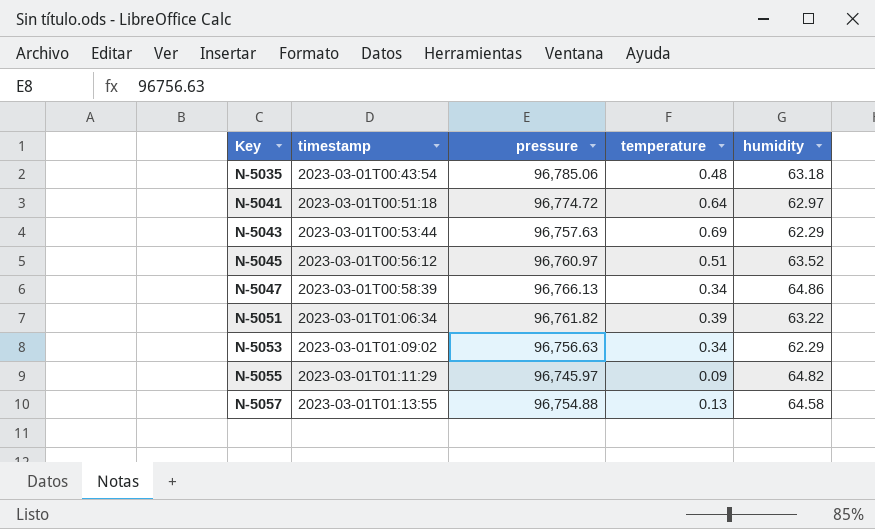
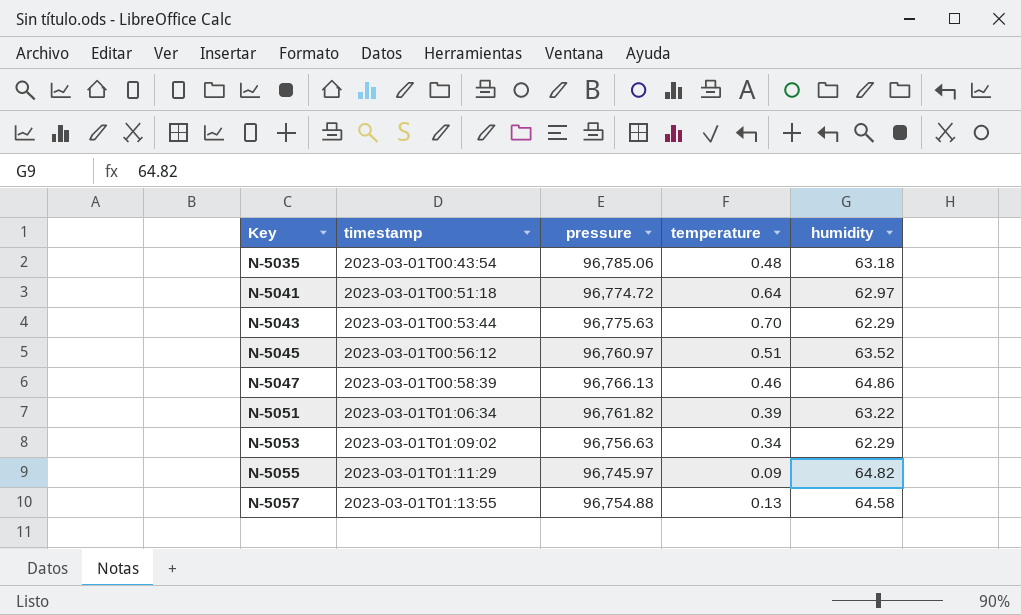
N-5043 | pressure: 96,757.63 -> 96,775.63
N-5043 | temperature: 0.69 -> 0.70
N-5047 | temperature: 0.34 -> 0.46

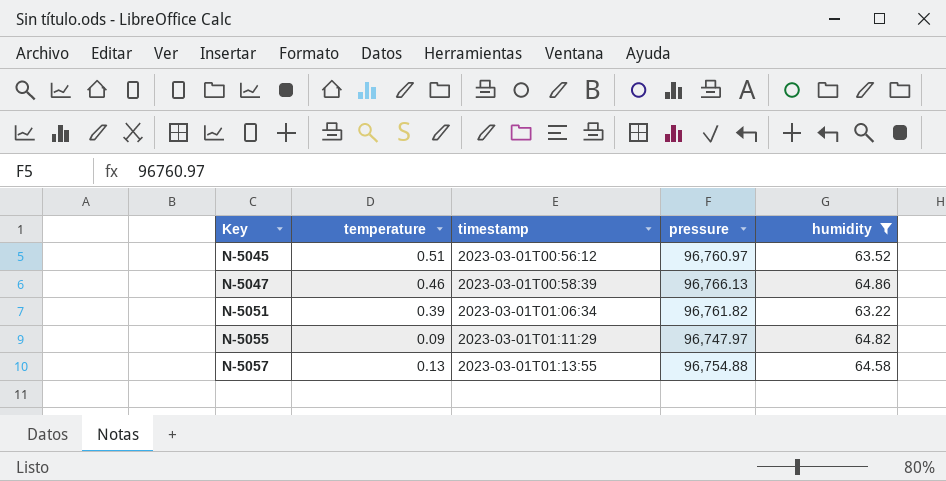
filter: none -> humidity >= 63.22
column temperature | position: 4 -> 2
N-5055 | pressure: 96,745.97 -> 96,747.97

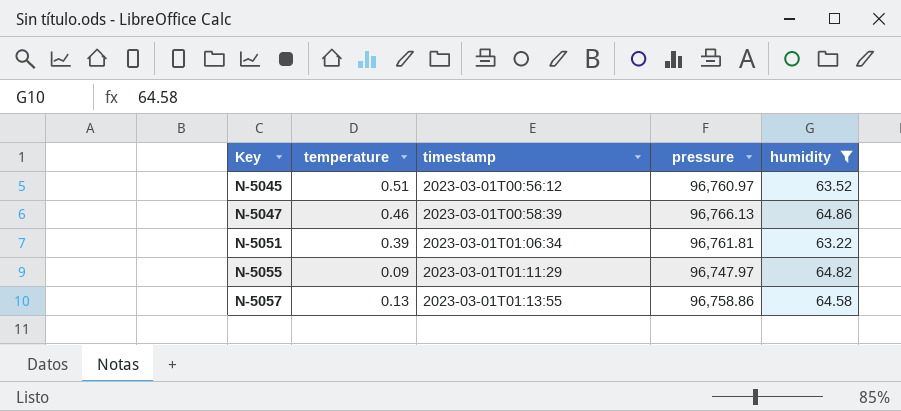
N-5051 | pressure: 96,761.82 -> 96,761.81
N-5057 | pressure: 96,754.88 -> 96,758.86

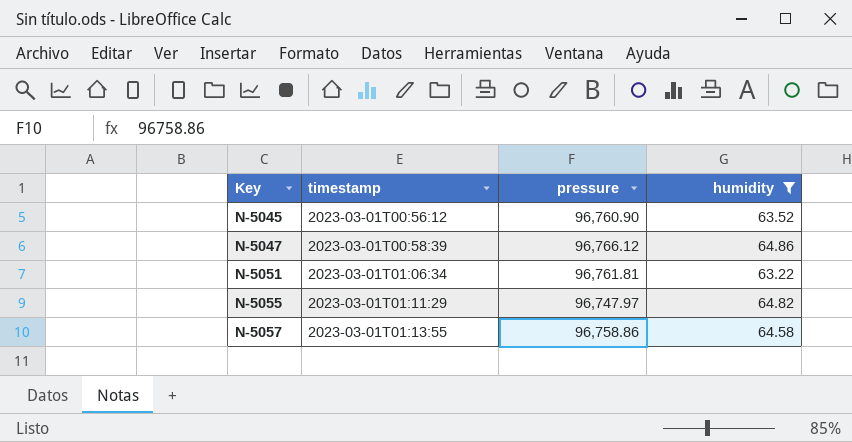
column temperature | position: 2 -> none
N-5045 | pressure: 96,760.97 -> 96,760.90
N-5047 | pressure: 96,766.13 -> 96,766.12

